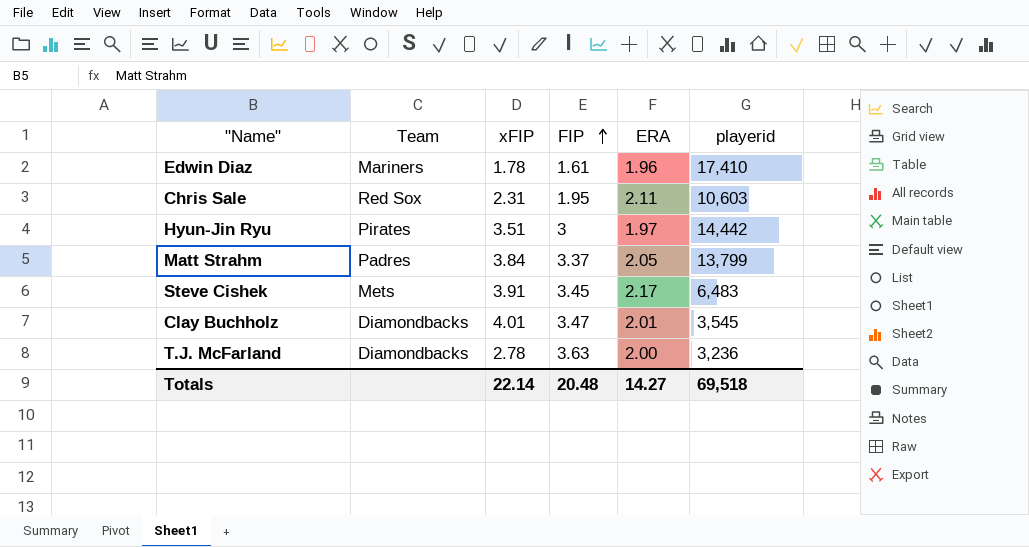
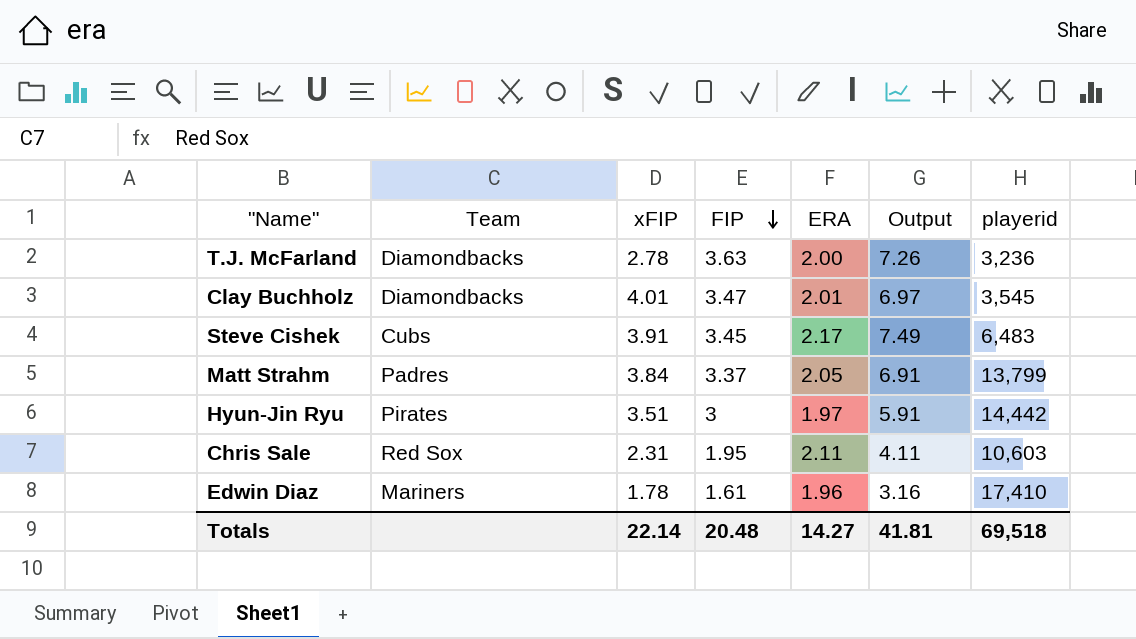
row order: FIP ascending -> FIP descending
column Output | formula: none -> [FIP] * [ERA]
Steve Cishek | Team: Mets -> Cubs

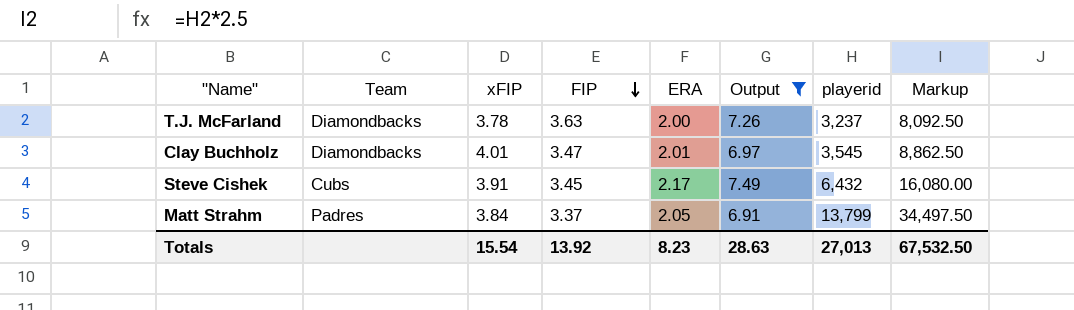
filter: none -> Output >= 6.91
column Markup | formula: none -> [playerid] * 2.5
T.J. McFarland | xFIP: 2.78 -> 3.78
T.J. McFarland | playerid: 3,236 -> 3,237
Steve Cishek | playerid: 6,483 -> 6,432
Totals | xFIP: 22.14 -> 15.54
Totals | FIP: 20.48 -> 13.92
Totals | ERA: 14.27 -> 8.23
Totals | Output: 41.81 -> 28.63
Totals | playerid: 69,518 -> 27,013

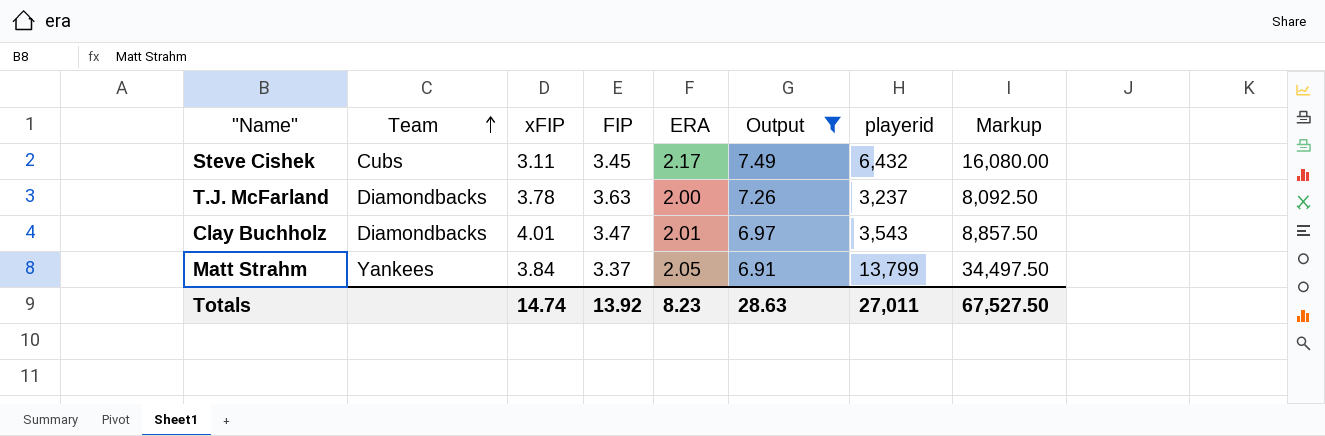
row order: FIP descending -> Team ascending
Steve Cishek | xFIP: 3.91 -> 3.11
Clay Buchholz | playerid: 3,545 -> 3,543
Clay Buchholz | Markup: 8,862.50 -> 8,857.50
Matt Strahm | Team: Padres -> Yankees
Totals | xFIP: 15.54 -> 14.74
Totals | playerid: 27,013 -> 27,011
Totals | Markup: 67,532.50 -> 67,527.50

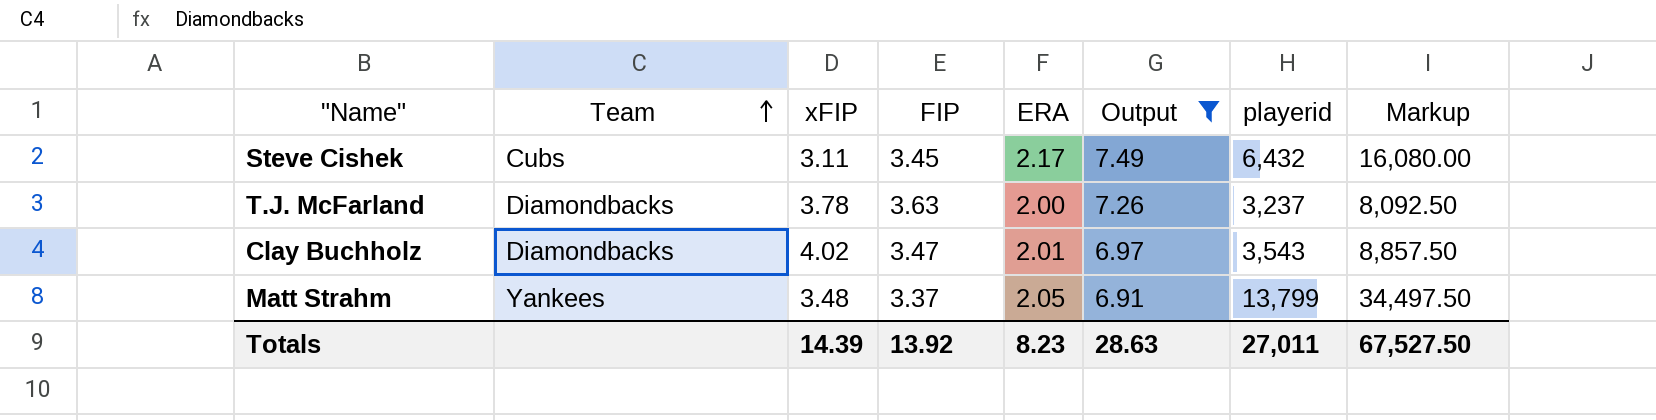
Clay Buchholz | xFIP: 4.01 -> 4.02
Matt Strahm | xFIP: 3.84 -> 3.48
Totals | xFIP: 14.74 -> 14.39

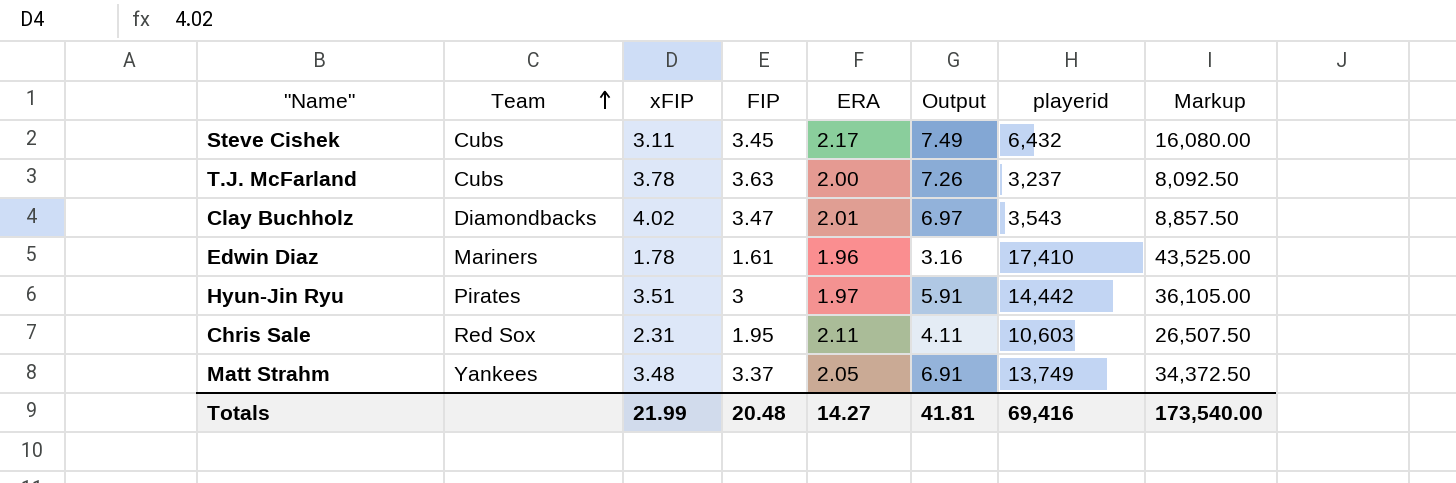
filter: Output >= 6.91 -> none
T.J. McFarland | Team: Diamondbacks -> Cubs
Matt Strahm | playerid: 13,799 -> 13,749
Matt Strahm | Markup: 34,497.50 -> 34,372.50
Totals | xFIP: 14.39 -> 21.99
Totals | FIP: 13.92 -> 20.48
Totals | ERA: 8.23 -> 14.27
Totals | Output: 28.63 -> 41.81
Totals | playerid: 27,011 -> 69,416
Totals | Markup: 67,527.50 -> 173,540.00

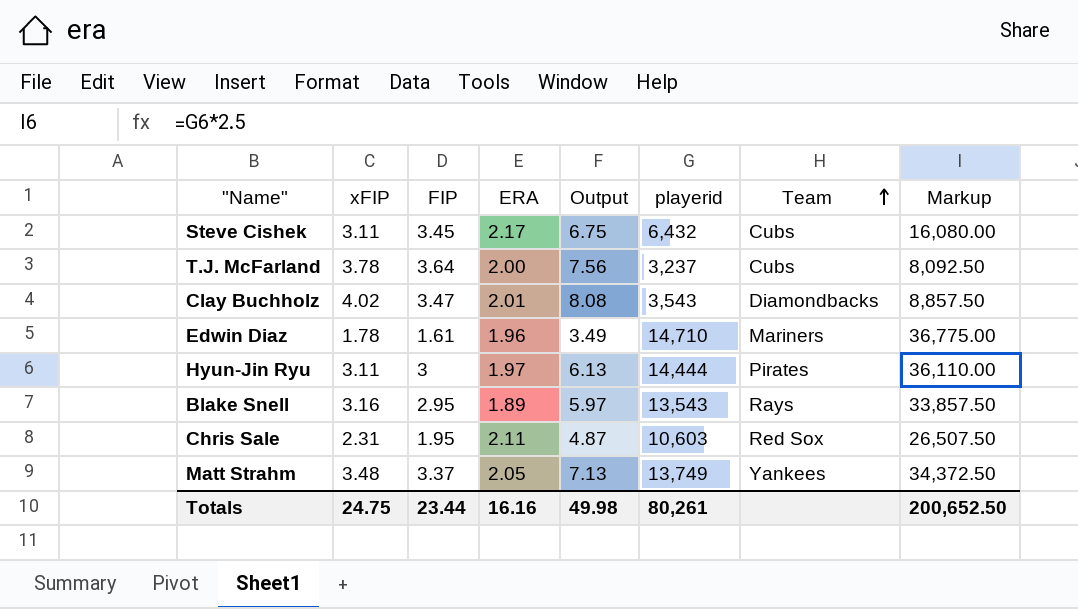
column Output | formula: [FIP] * [ERA] -> [xFIP] * [ERA]
column Team | position: 2 -> 7
T.J. McFarland | FIP: 3.63 -> 3.64
Edwin Diaz | playerid: 17,410 -> 14,710
Edwin Diaz | Markup: 43,525.00 -> 36,775.00
Hyun-Jin Ryu | xFIP: 3.51 -> 3.11
Hyun-Jin Ryu | playerid: 14,442 -> 14,444
Hyun-Jin Ryu | Markup: 36,105.00 -> 36,110.00
row Blake Snell: none -> 3.16 | 2.95 | 1.89 | 5.97 | 13,543 | Rays | 33,857.50
Totals | xFIP: 21.99 -> 24.75
Totals | FIP: 20.48 -> 23.44
Totals | ERA: 14.27 -> 16.16
Totals | Output: 41.81 -> 49.98
Totals | playerid: 69,416 -> 80,261
Totals | Markup: 173,540.00 -> 200,652.50

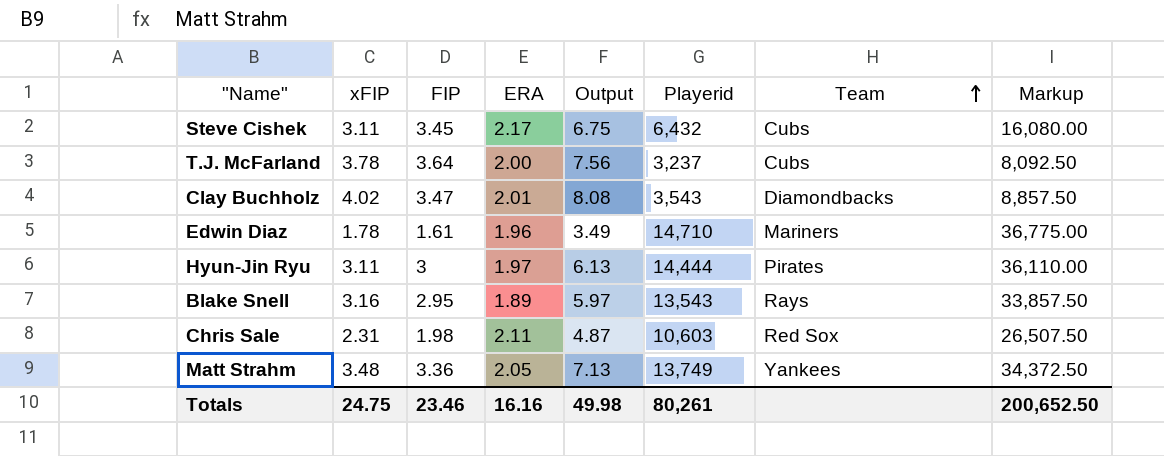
column name: playerid -> Playerid
Chris Sale | FIP: 1.95 -> 1.98
Matt Strahm | FIP: 3.37 -> 3.36
Totals | FIP: 23.44 -> 23.46

